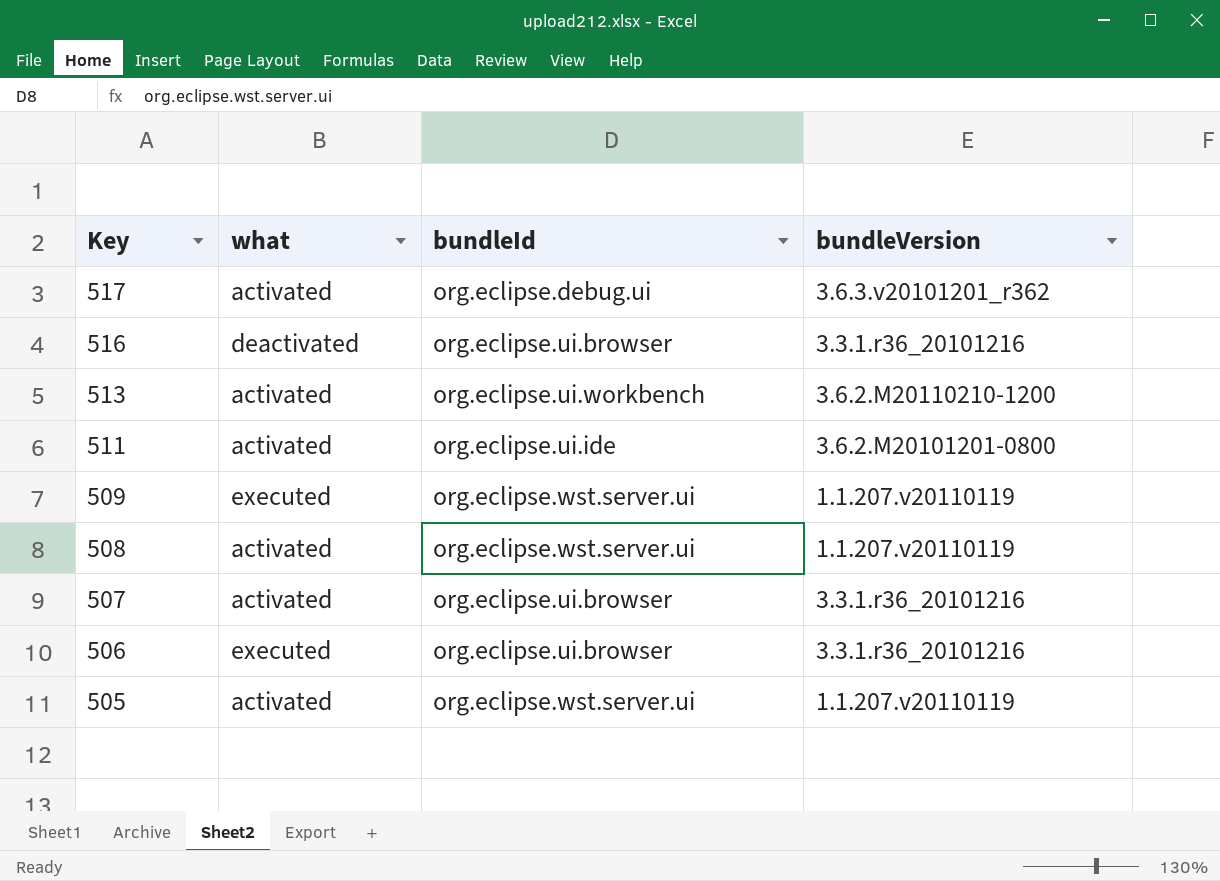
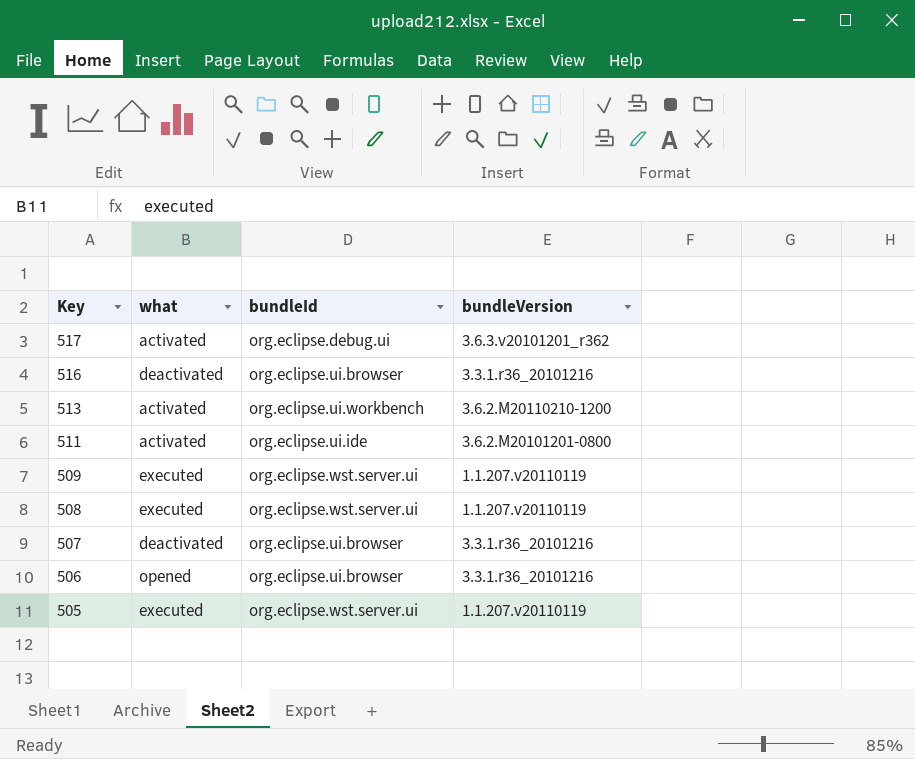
508 | what: activated -> executed
507 | what: activated -> deactivated
506 | what: executed -> opened
505 | what: activated -> executed

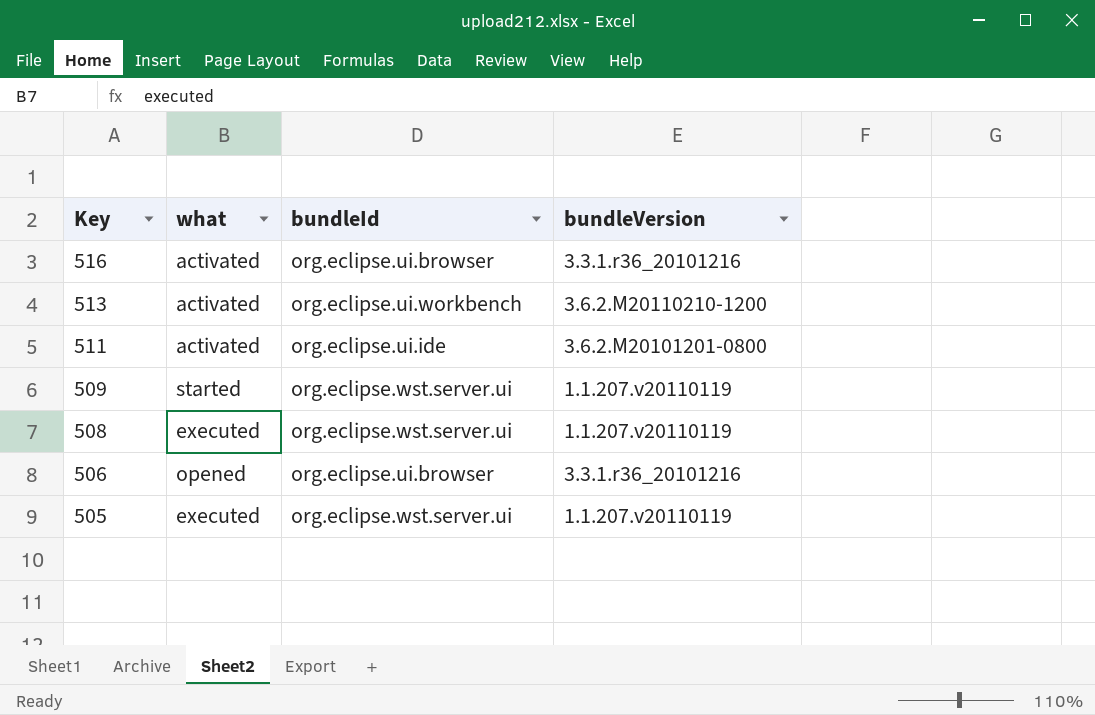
row 517: activated | org.eclipse.debug.ui | 3.6.3.v20101201_r362 -> none
row 507: deactivated | org.eclipse.ui.browser | 3.3.1.r36_20101216 -> none
516 | what: deactivated -> activated
509 | what: executed -> started

